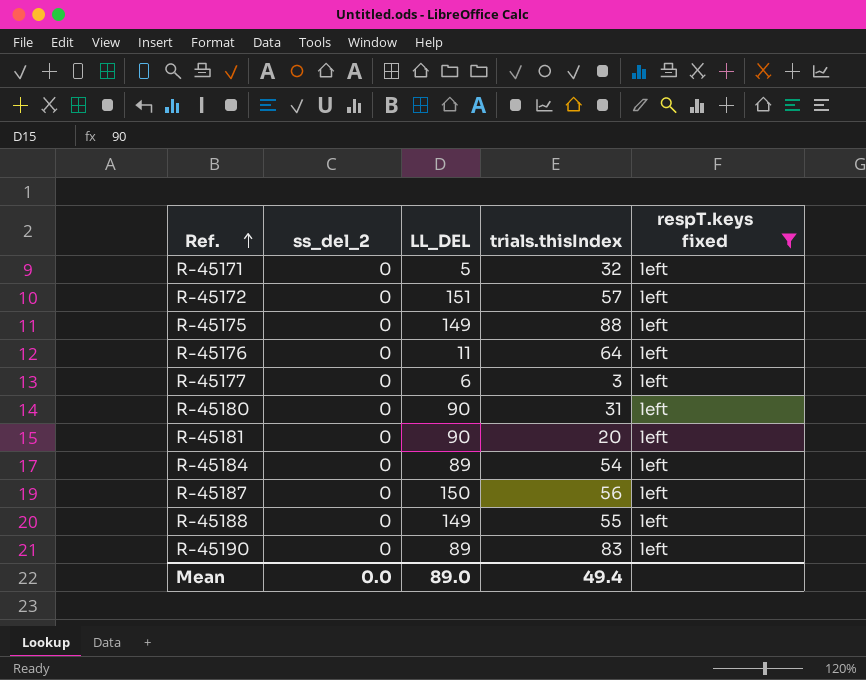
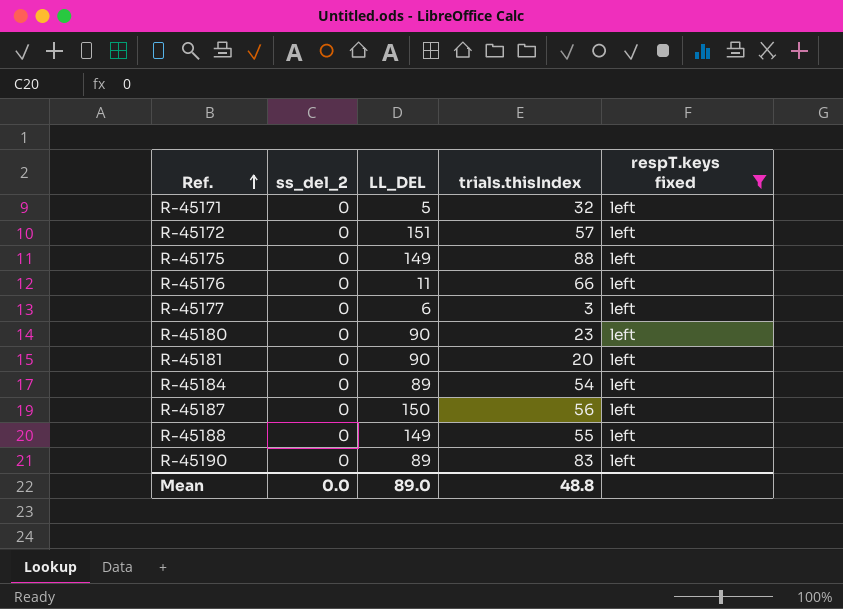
R-45176 | trials.thisIndex: 64 -> 66
R-45180 | trials.thisIndex: 31 -> 23
Mean | trials.thisIndex: 49.4 -> 48.8

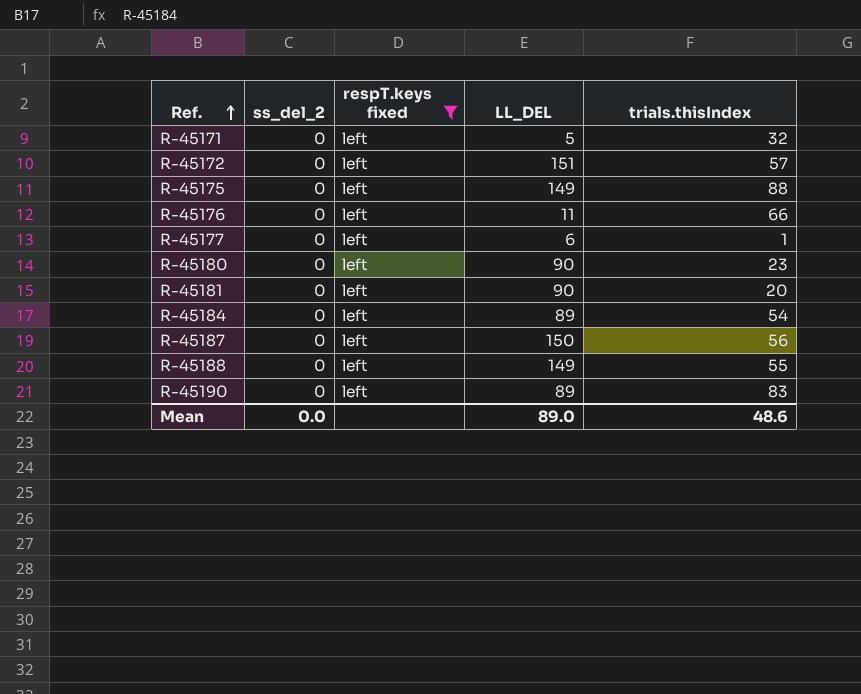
column respT.keys fixed | position: 5 -> 3
R-45177 | trials.thisIndex: 3 -> 1
Mean | trials.thisIndex: 48.8 -> 48.6

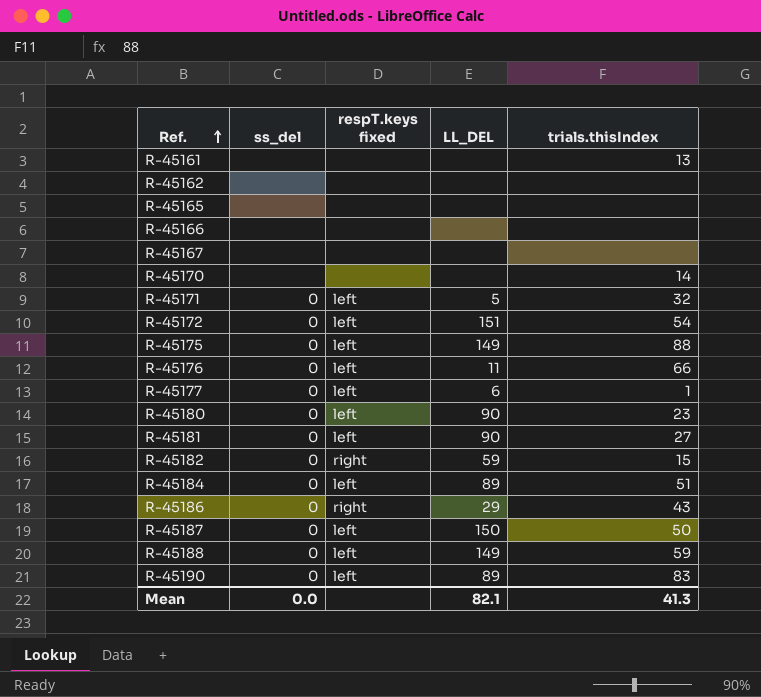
filter: respT.keys fixed = left -> none
column name: ss_del_2 -> ss_del
R-45172 | trials.thisIndex: 57 -> 54
R-45181 | trials.thisIndex: 20 -> 27
R-45184 | trials.thisIndex: 54 -> 51
R-45187 | trials.thisIndex: 56 -> 50
R-45188 | trials.thisIndex: 55 -> 59
Mean | LL_DEL: 89.0 -> 82.1
Mean | trials.thisIndex: 48.6 -> 41.3

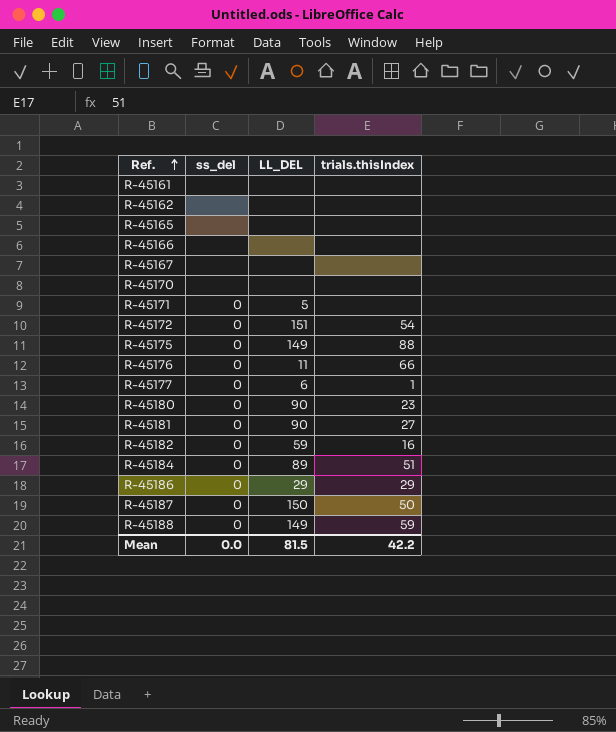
column respT.keys fixed | position: 3 -> none
row R-45190: 0 | left | 89 | 83 -> none
R-45161 | trials.thisIndex: 13 -> none
R-45170 | trials.thisIndex: 14 -> none
R-45171 | trials.thisIndex: 32 -> none
R-45182 | trials.thisIndex: 15 -> 16
R-45186 | trials.thisIndex: 43 -> 29
Mean | LL_DEL: 82.1 -> 81.5
Mean | trials.thisIndex: 41.3 -> 42.2

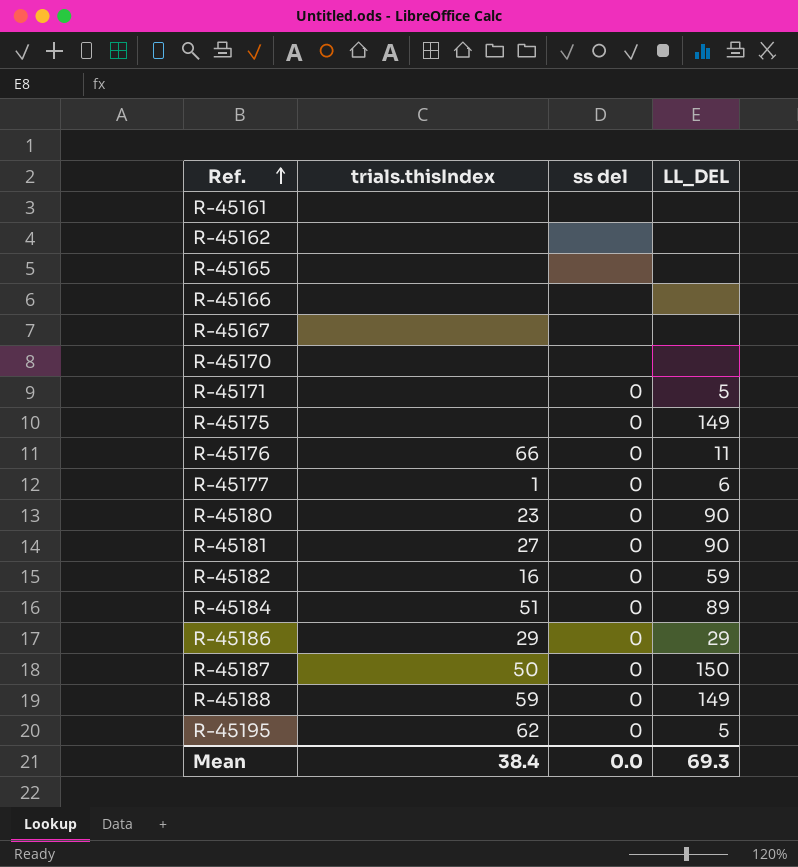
column trials.thisIndex | position: 4 -> 2
column name: ss_del -> ss del
row R-45172: 0 | 151 | 54 -> none
R-45175 | trials.thisIndex: 88 -> none
row R-45195: none -> 62 | 0 | 5
Mean | trials.thisIndex: 42.2 -> 38.4
Mean | LL_DEL: 81.5 -> 69.3

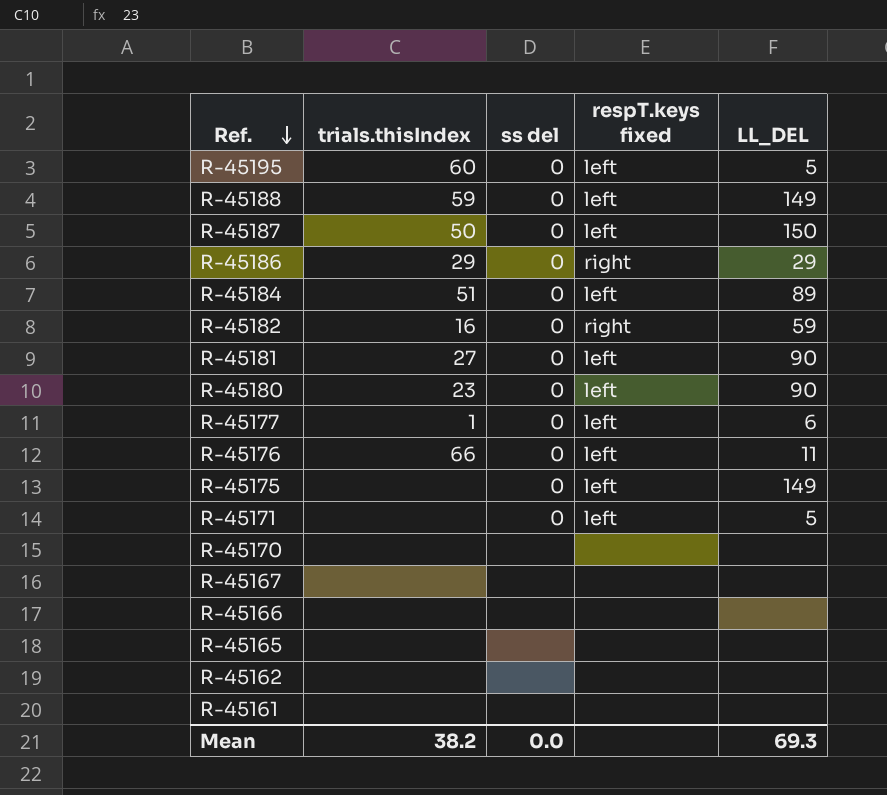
row order: Ref. ascending -> Ref. descending
column respT.keys fixed | position: none -> 4
R-45195 | trials.thisIndex: 62 -> 60
Mean | trials.thisIndex: 38.4 -> 38.2

